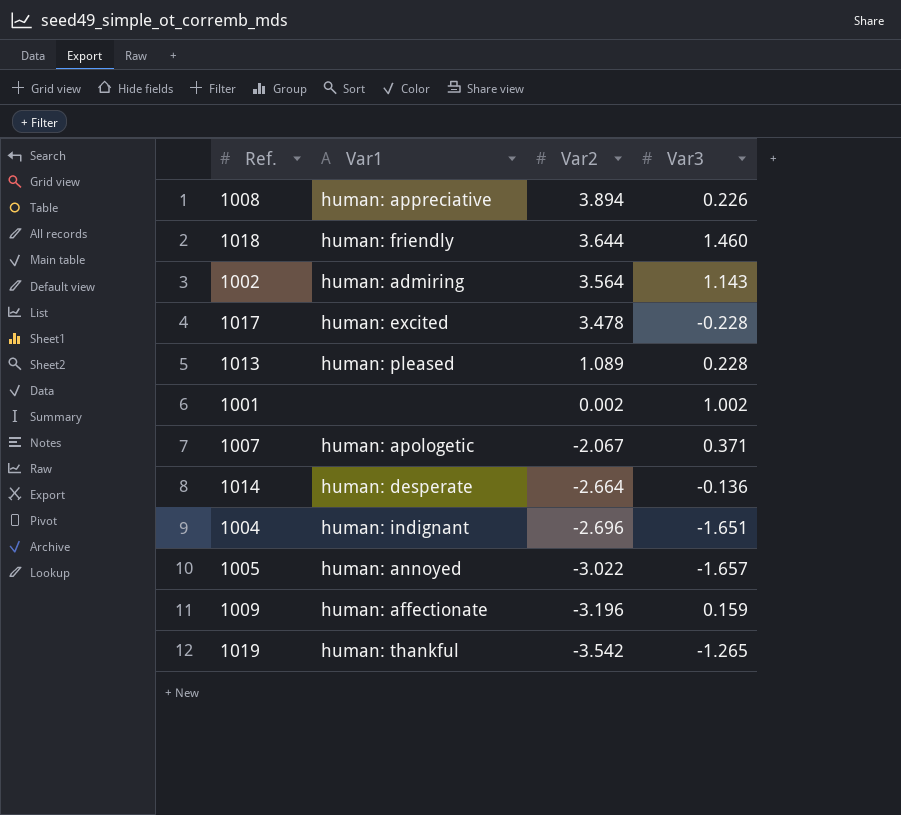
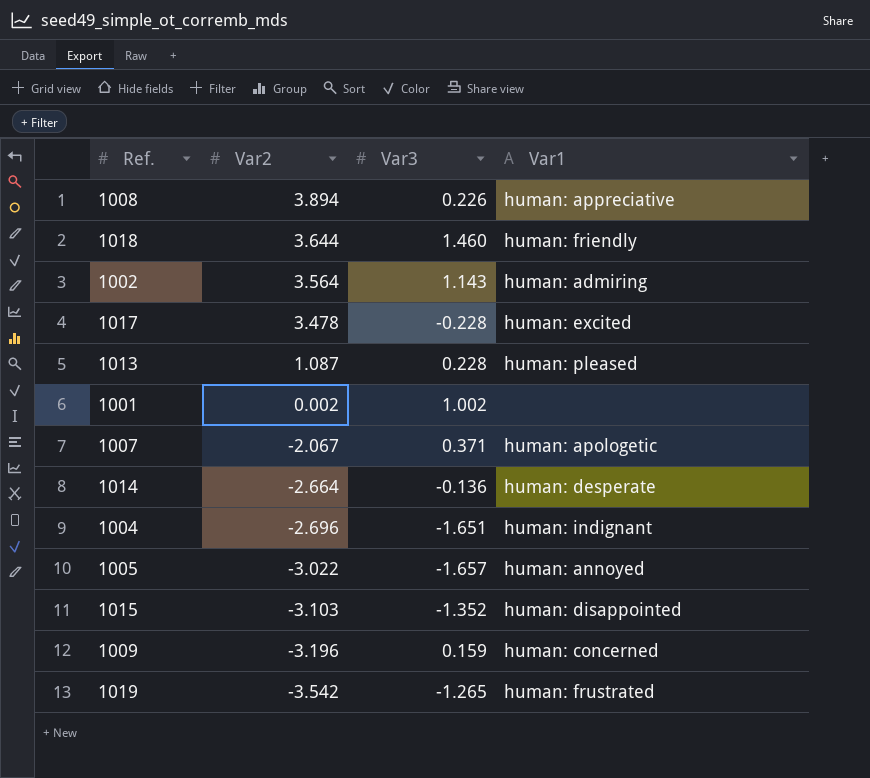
column Var1 | position: 2 -> 4
1013 | Var2: 1.089 -> 1.087
row 1015: none -> -3.103 | -1.352 | human: disappointed
1009 | Var1: human: affectionate -> human: concerned
1019 | Var1: human: thankful -> human: frustrated

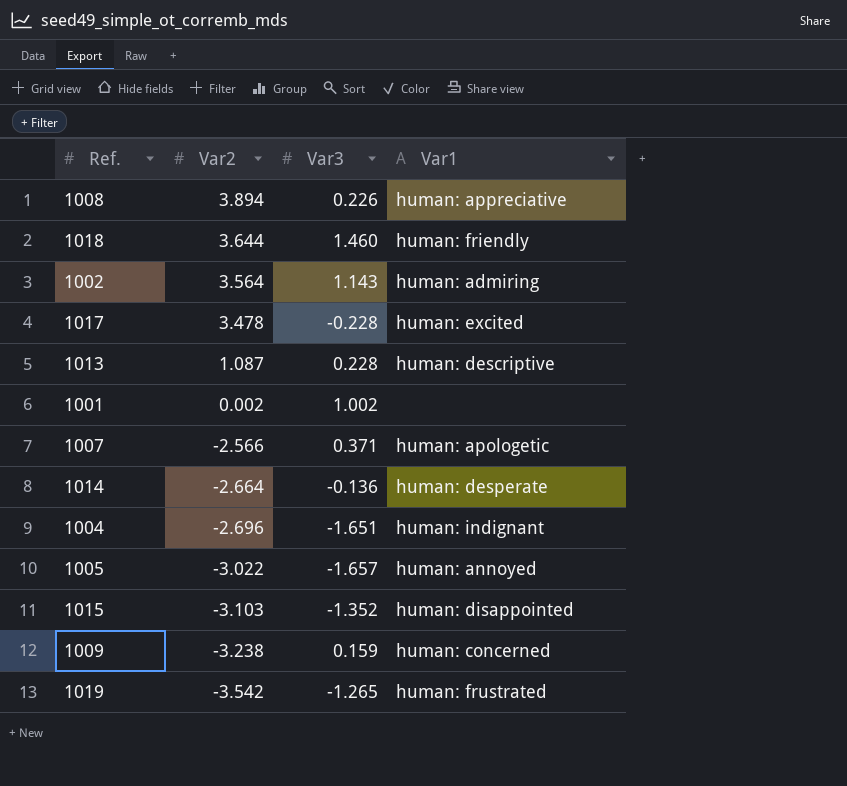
1013 | Var1: human: pleased -> human: descriptive
1007 | Var2: -2.067 -> -2.566
1009 | Var2: -3.196 -> -3.238

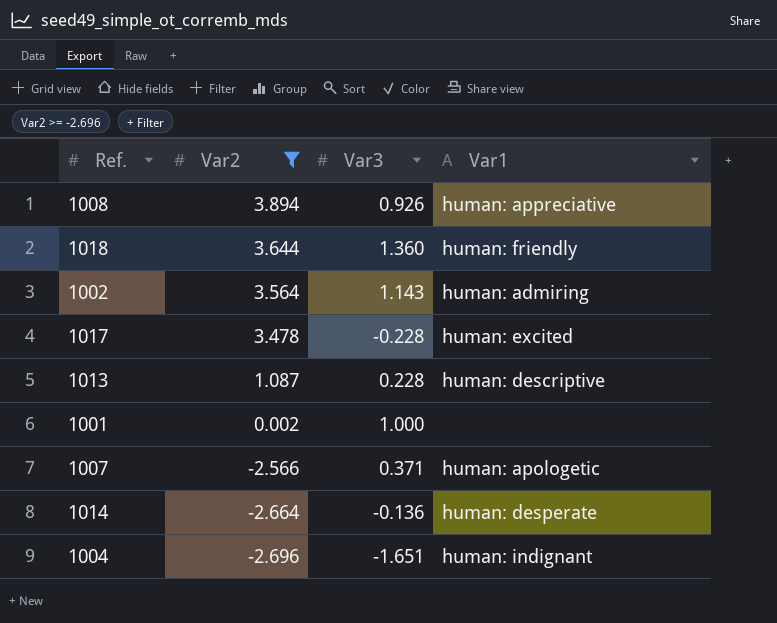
filter: none -> Var2 >= -2.696
1008 | Var3: 0.226 -> 0.926
1018 | Var3: 1.460 -> 1.360
1001 | Var3: 1.002 -> 1.000

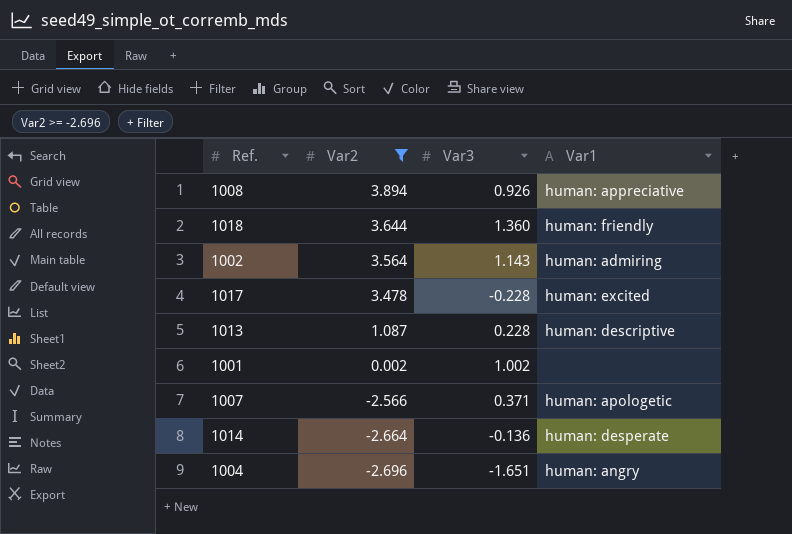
1001 | Var3: 1.000 -> 1.002
1004 | Var1: human: indignant -> human: angry

